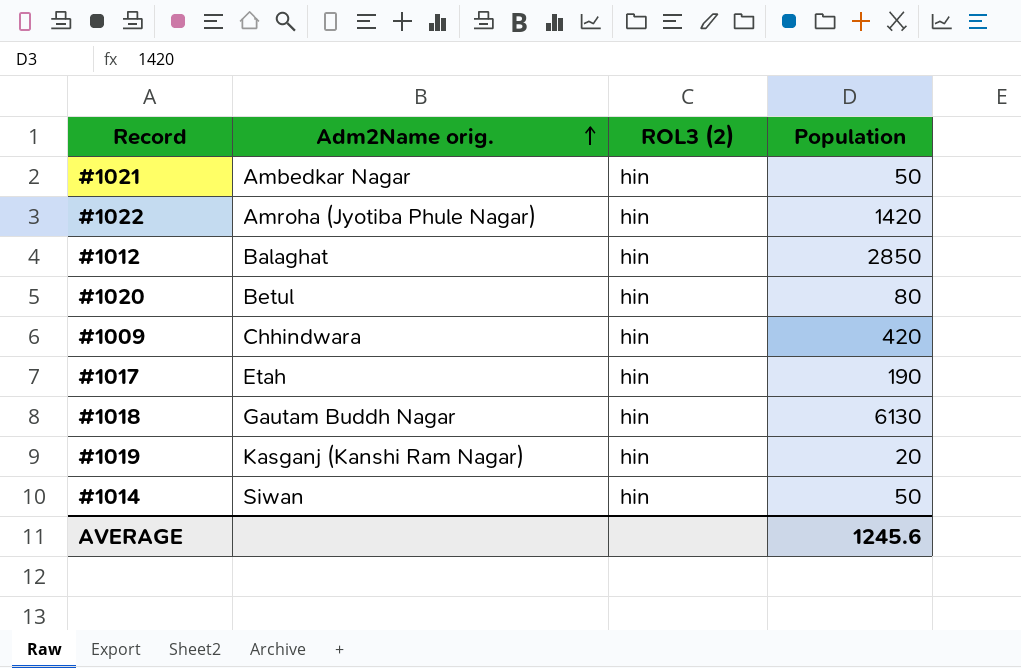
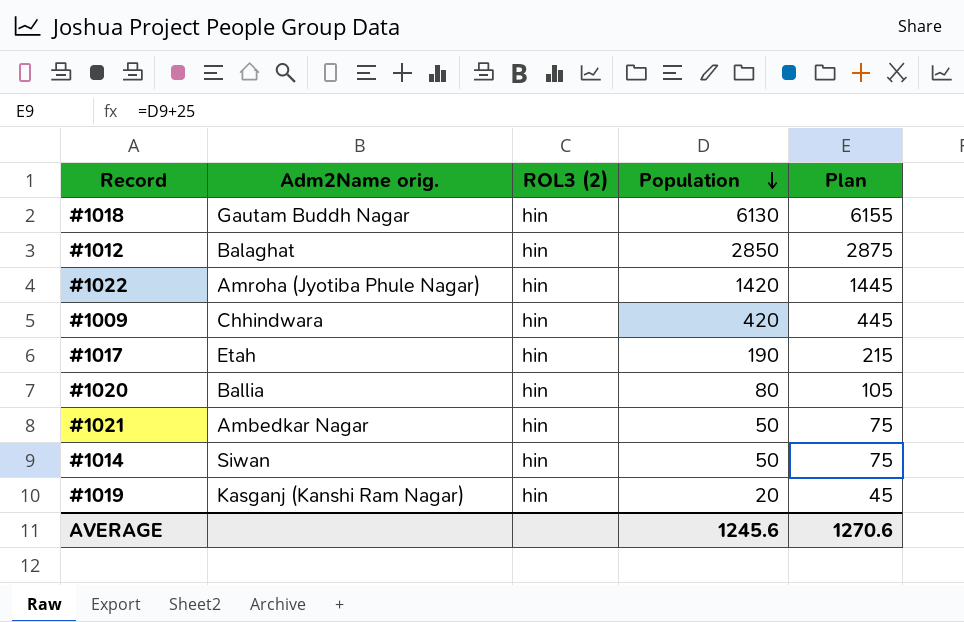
row order: Adm2Name orig. ascending -> Population descending
column Plan | formula: none -> [Population] + 25
#1020 | Adm2Name orig.: Betul -> Ballia

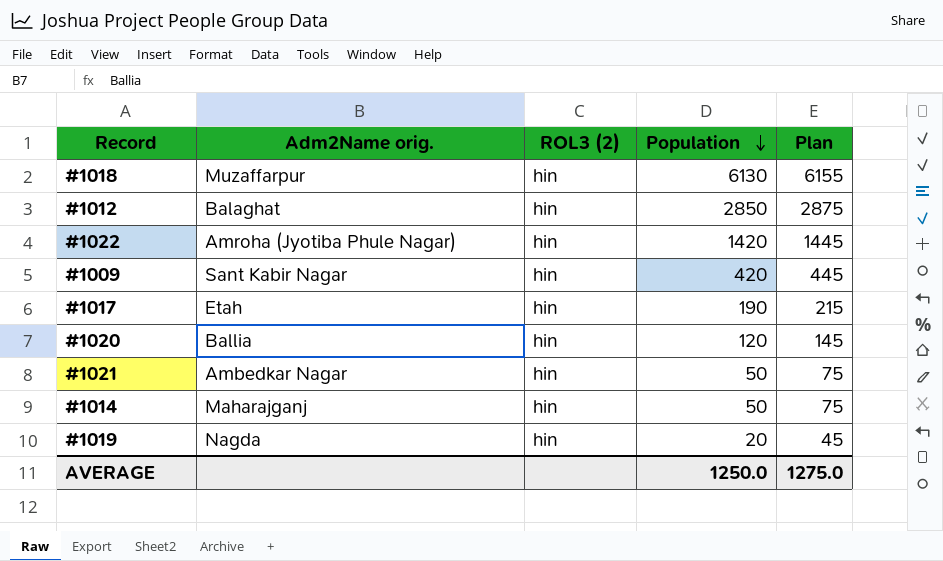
#1018 | Adm2Name orig.: Gautam Buddh Nagar -> Muzaffarpur
#1009 | Adm2Name orig.: Chhindwara -> Sant Kabir Nagar
#1020 | Population: 80 -> 120
#1020 | Plan: 105 -> 145
#1014 | Adm2Name orig.: Siwan -> Maharajganj
#1019 | Adm2Name orig.: Kasganj (Kanshi Ram Nagar) -> Nagda
AVERAGE | Population: 1245.6 -> 1250.0
AVERAGE | Plan: 1270.6 -> 1275.0

